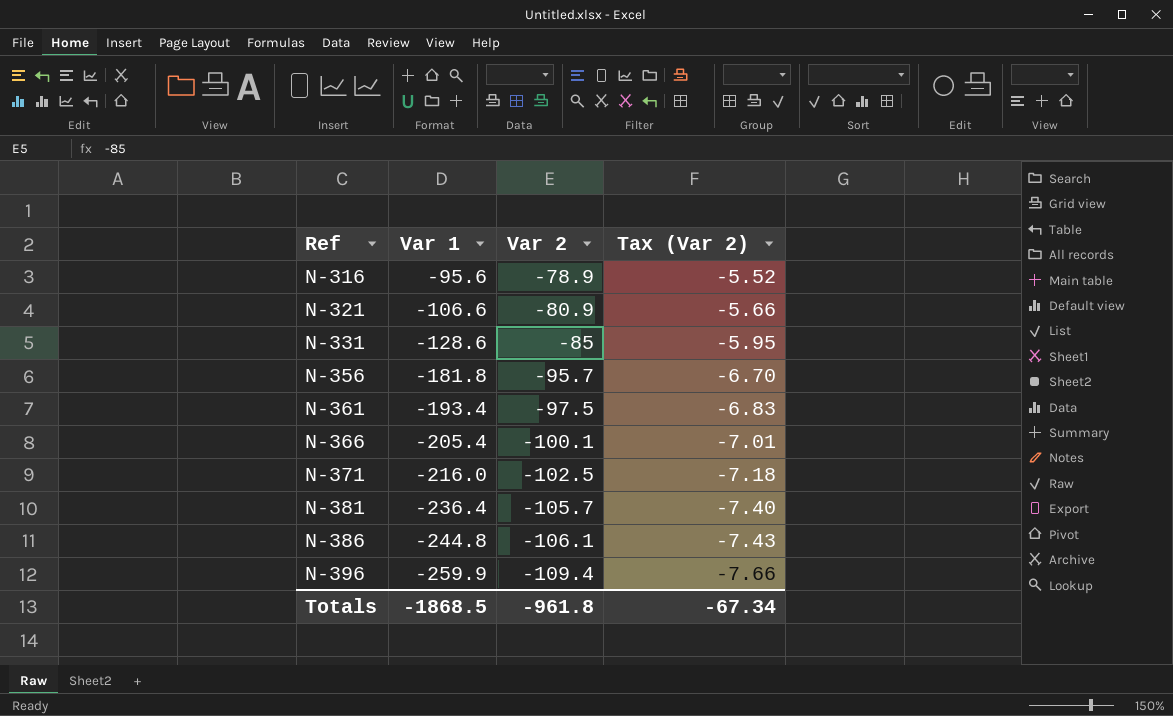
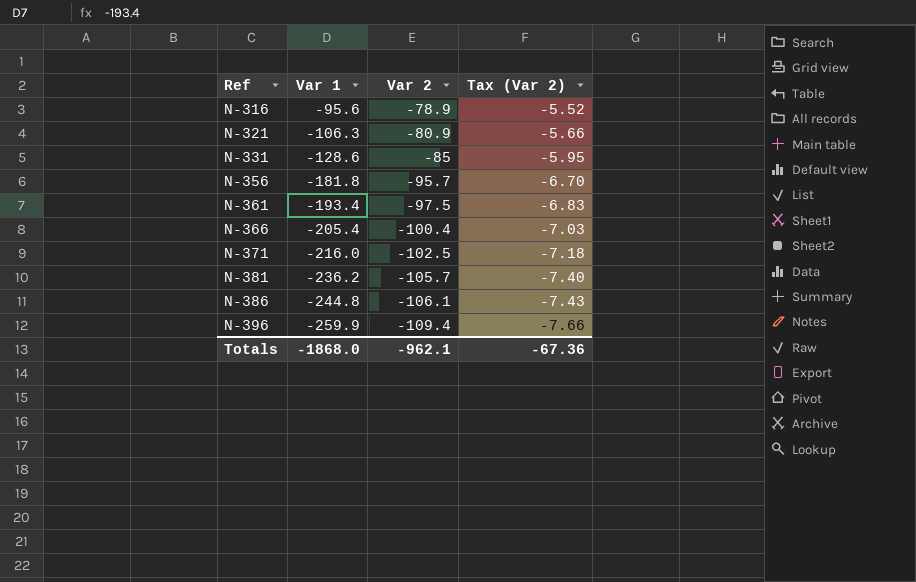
N-321 | Var 1: -106.6 -> -106.3
N-366 | Var 2: -100.1 -> -100.4
N-366 | Tax (Var 2): -7.01 -> -7.03
N-381 | Var 1: -236.4 -> -236.2
Totals | Var 1: -1868.5 -> -1868.0
Totals | Var 2: -961.8 -> -962.1
Totals | Tax (Var 2): -67.34 -> -67.36

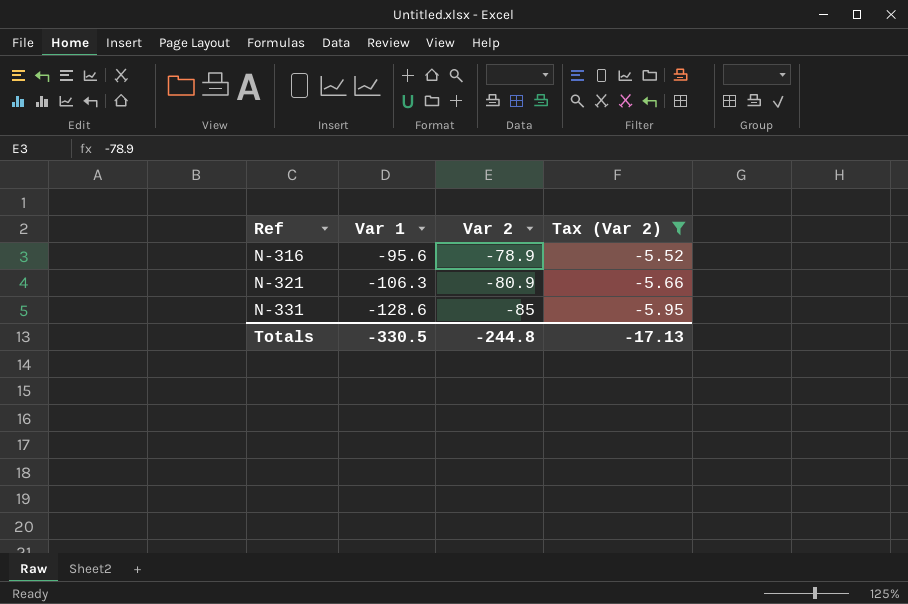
filter: none -> Tax (Var 2) >= -5.95
Totals | Var 1: -1868.0 -> -330.5
Totals | Var 2: -962.1 -> -244.8
Totals | Tax (Var 2): -67.36 -> -17.13

